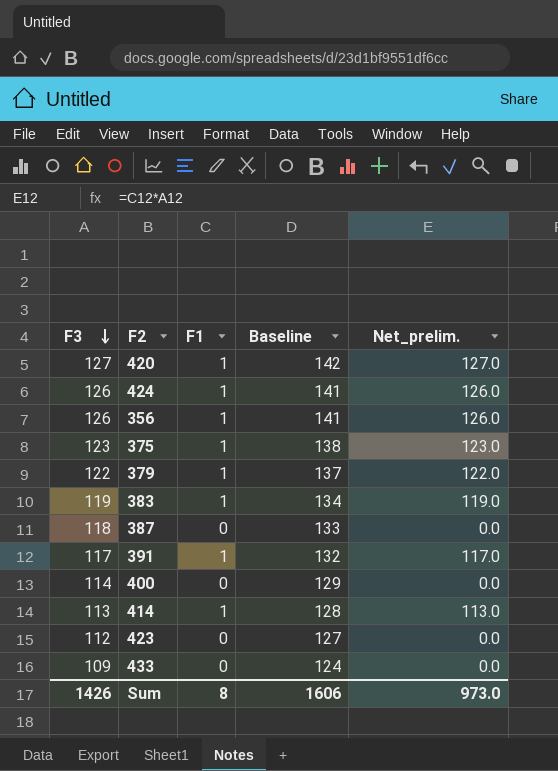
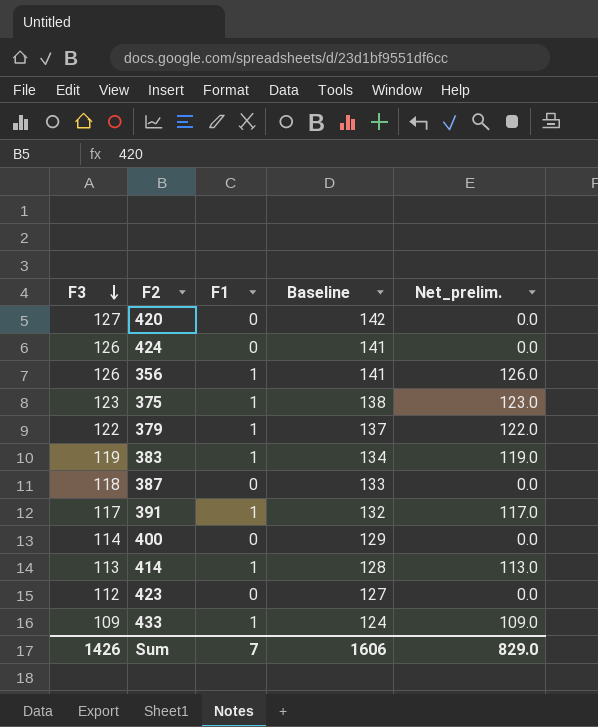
420 | F1: 1 -> 0
420 | Net_prelim.: 127.0 -> 0.0
424 | F1: 1 -> 0
424 | Net_prelim.: 126.0 -> 0.0
433 | F1: 0 -> 1
433 | Net_prelim.: 0.0 -> 109.0
Sum | F1: 8 -> 7
Sum | Net_prelim.: 973.0 -> 829.0

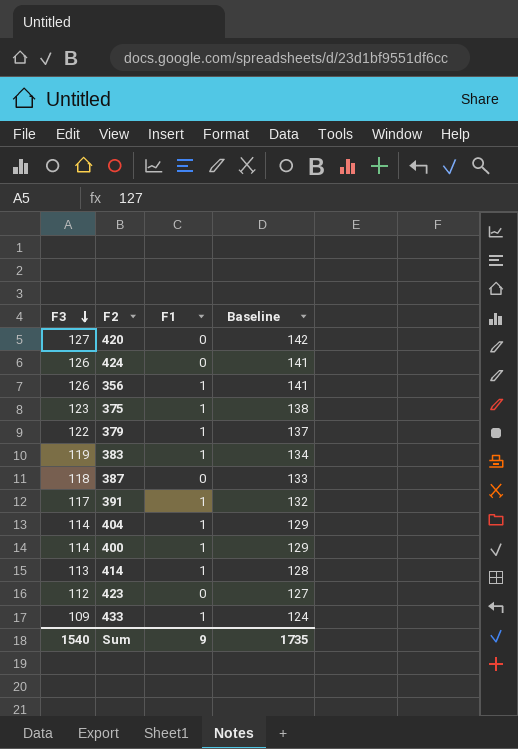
column Net_prelim. | formula: [F3] * [F1] -> none
row 404: none -> 114 | 1 | 129
400 | F1: 0 -> 1
Sum | F3: 1426 -> 1540
Sum | F1: 7 -> 9
Sum | Baseline: 1606 -> 1735

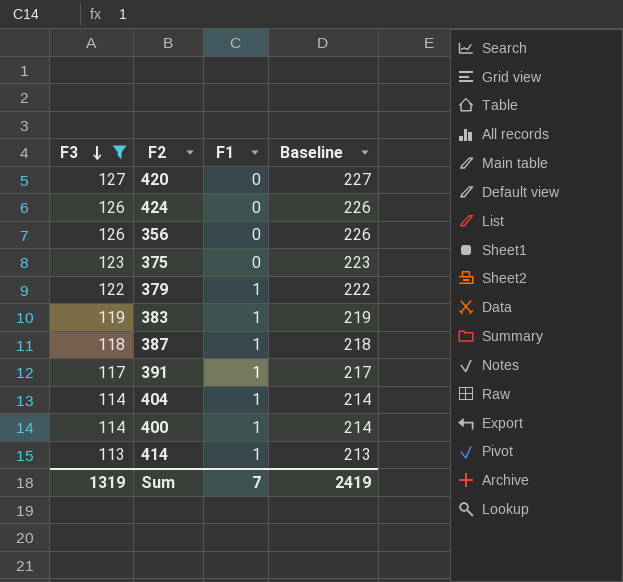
filter: none -> F3 >= 113
column Baseline | formula: [F3] + 15 -> [F3] + 100
356 | F1: 1 -> 0
375 | F1: 1 -> 0
387 | F1: 0 -> 1
Sum | F3: 1540 -> 1319
Sum | F1: 9 -> 7
Sum | Baseline: 1735 -> 2419

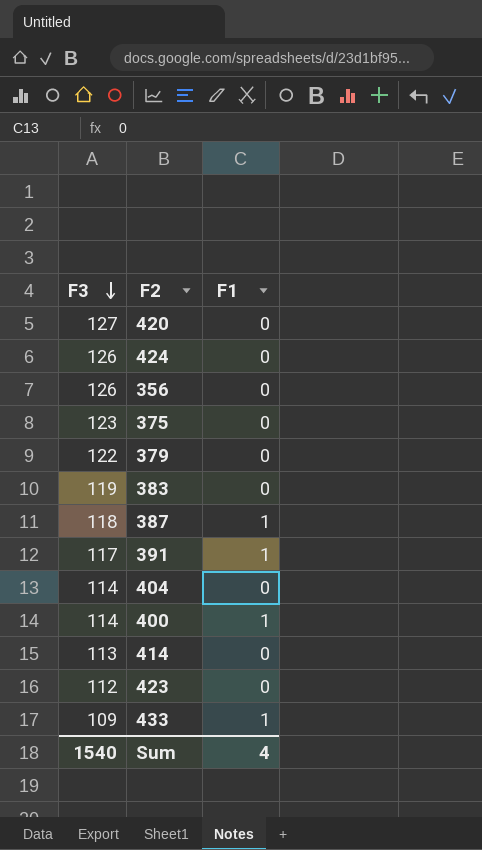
filter: F3 >= 113 -> none
column Baseline | formula: [F3] + 100 -> none
379 | F1: 1 -> 0
383 | F1: 1 -> 0
404 | F1: 1 -> 0
414 | F1: 1 -> 0
Sum | F3: 1319 -> 1540
Sum | F1: 7 -> 4

